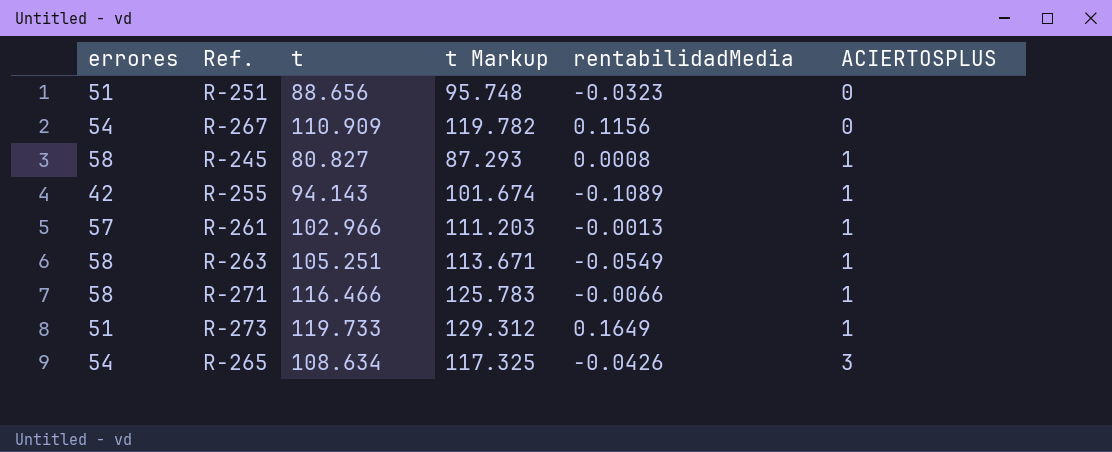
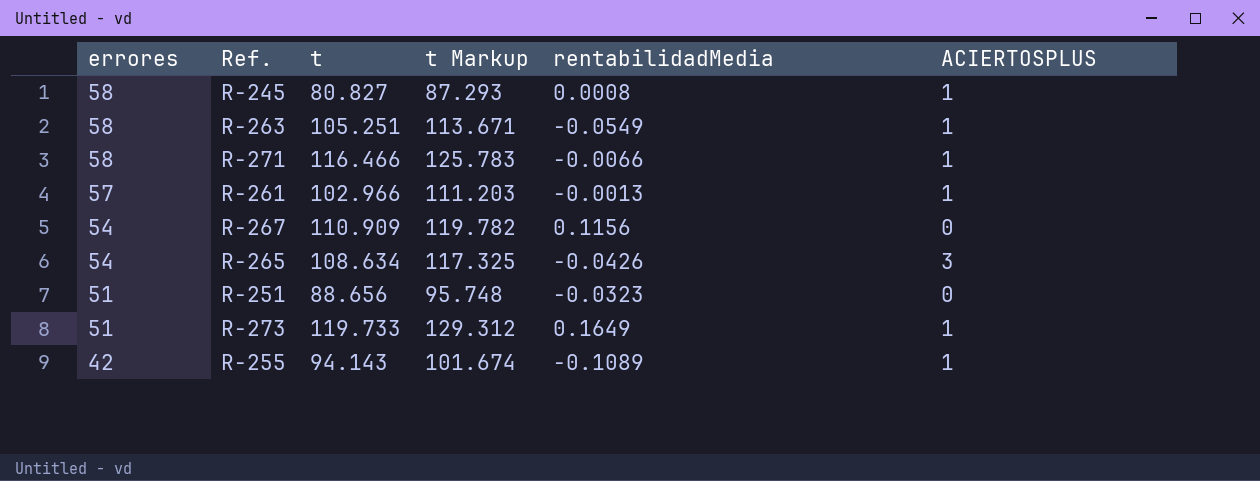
row order: ACIERTOSPLUS ascending -> errores descending

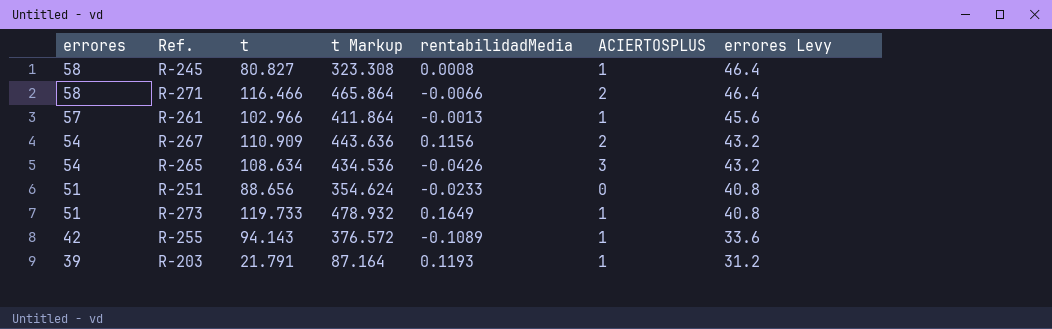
column t Markup | formula: [t] * 1.08 -> [t] * 4
column errores Levy | formula: none -> [errores] * 0.8
row R-263: 58 | 105.251 | 113.671 | -0.0549 | 1 -> none
R-271 | ACIERTOSPLUS: 1 -> 2
R-267 | ACIERTOSPLUS: 0 -> 2
R-251 | rentabilidadMedia: -0.0323 -> -0.0233
row R-203: none -> 39 | 21.791 | 87.164 | 0.1193 | 1 | 31.2

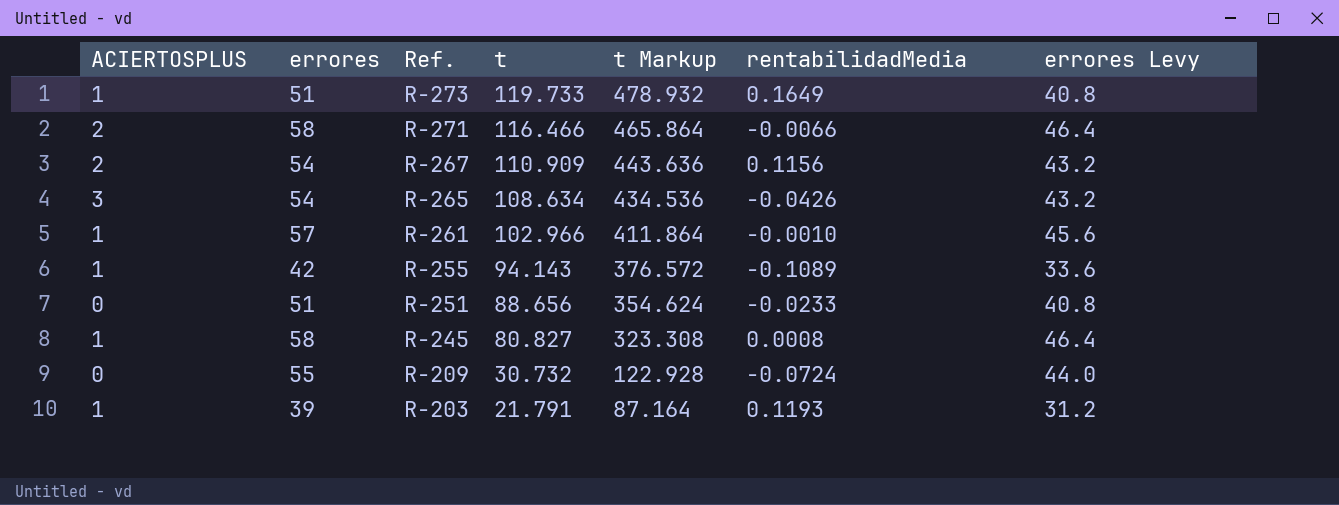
row order: errores descending -> Ref. descending
column ACIERTOSPLUS | position: 6 -> 1
R-261 | rentabilidadMedia: -0.0013 -> -0.0010
row R-209: none -> 0 | 55 | 30.732 | 122.928 | -0.0724 | 44.0

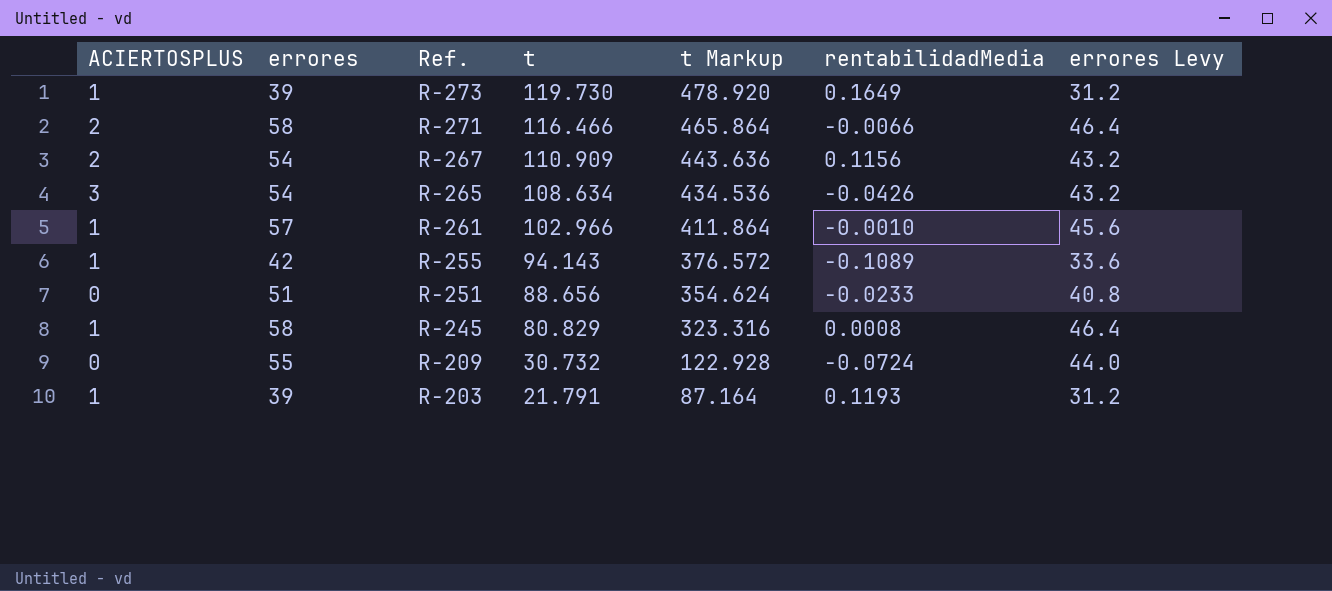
R-273 | errores: 51 -> 39
R-273 | t: 119.733 -> 119.730
R-273 | t Markup: 478.932 -> 478.920
R-273 | errores Levy: 40.8 -> 31.2
R-245 | t: 80.827 -> 80.829
R-245 | t Markup: 323.308 -> 323.316

